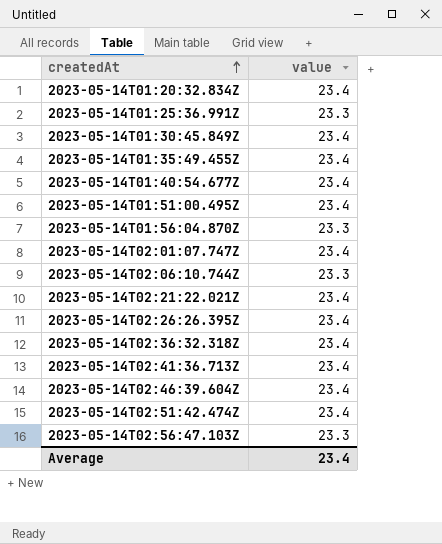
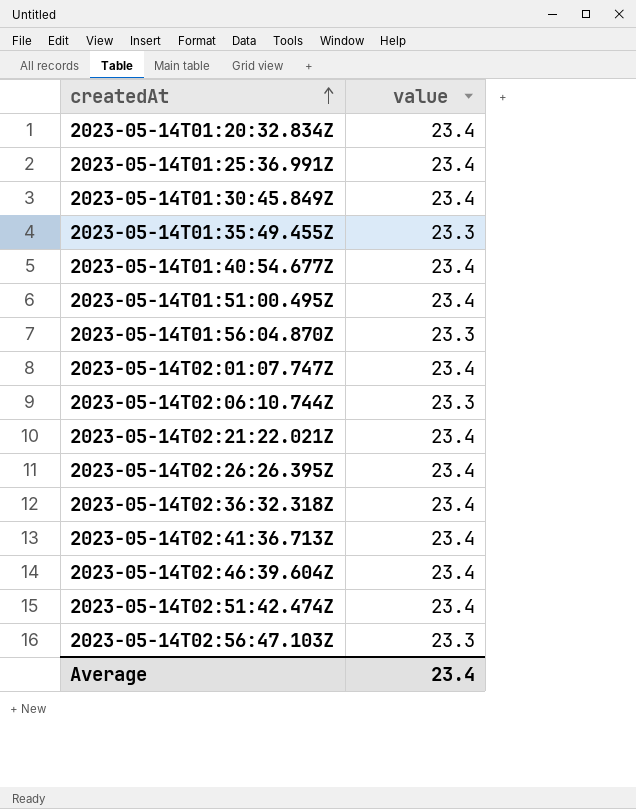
2023-05-14T01:25:36.991Z | value: 23.3 -> 23.4
2023-05-14T01:35:49.455Z | value: 23.4 -> 23.3

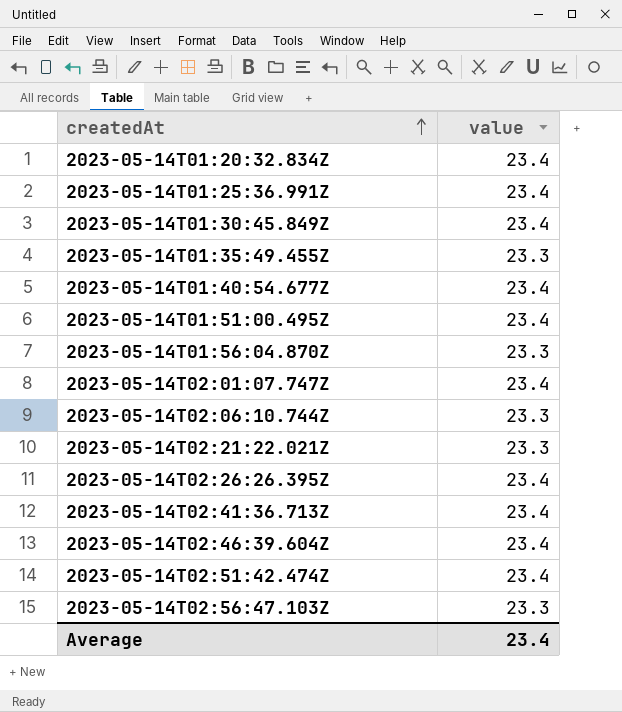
row 2023-05-14T02:36:32.318Z: 23.4 -> none
2023-05-14T02:21:22.021Z | value: 23.4 -> 23.3

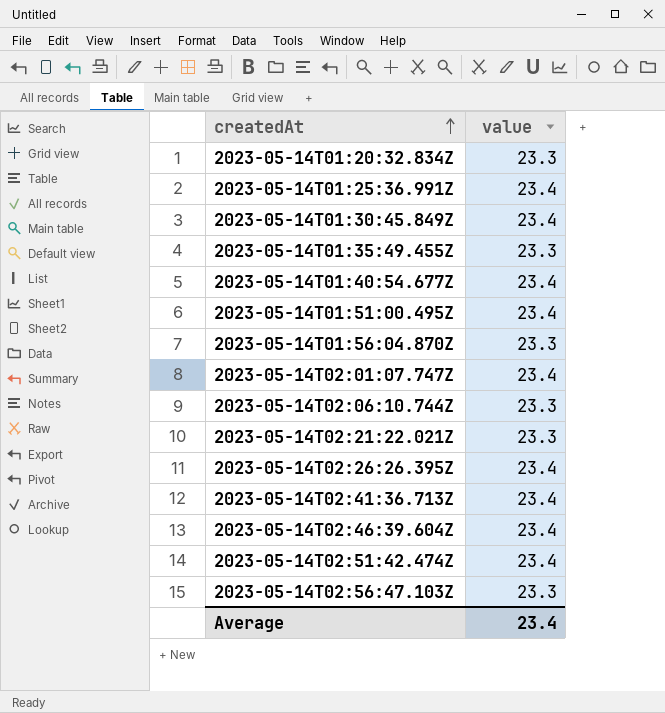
2023-05-14T01:20:32.834Z | value: 23.4 -> 23.3

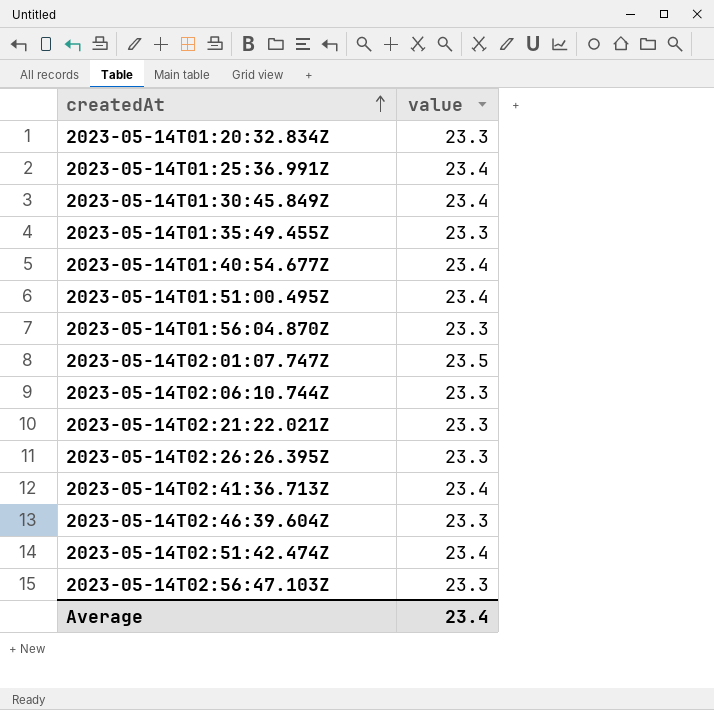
2023-05-14T02:01:07.747Z | value: 23.4 -> 23.5
2023-05-14T02:26:26.395Z | value: 23.4 -> 23.3
2023-05-14T02:46:39.604Z | value: 23.4 -> 23.3

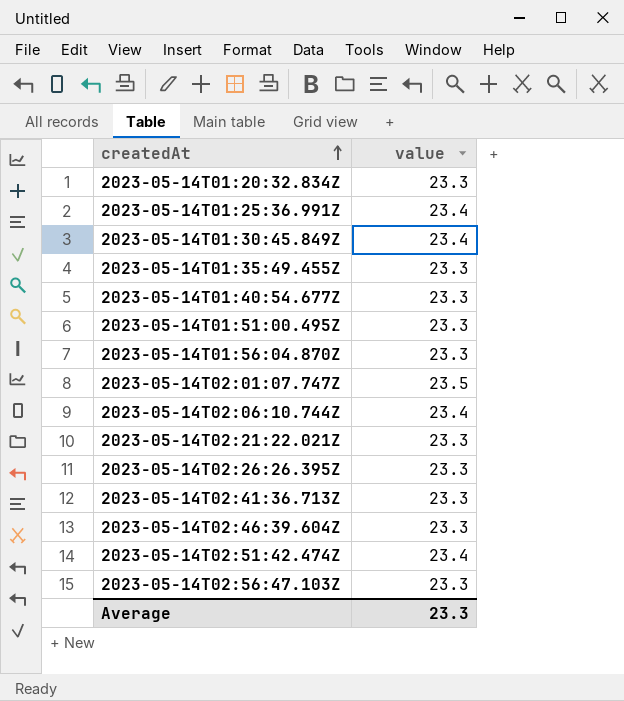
2023-05-14T01:40:54.677Z | value: 23.4 -> 23.3
2023-05-14T01:51:00.495Z | value: 23.4 -> 23.3
2023-05-14T02:06:10.744Z | value: 23.3 -> 23.4
2023-05-14T02:41:36.713Z | value: 23.4 -> 23.3
Average | value: 23.4 -> 23.3

